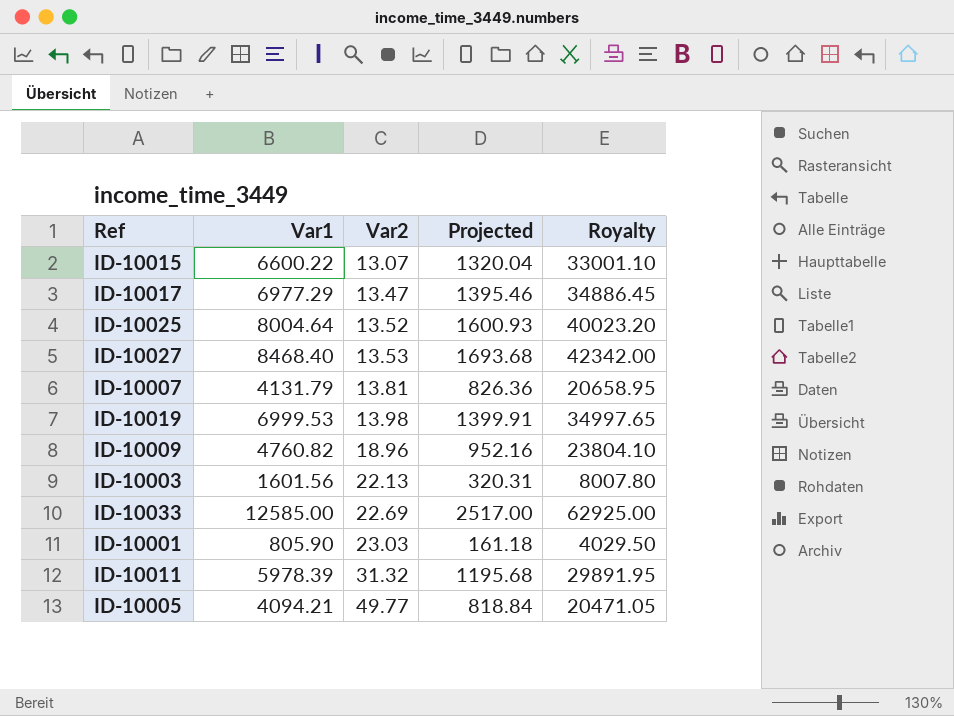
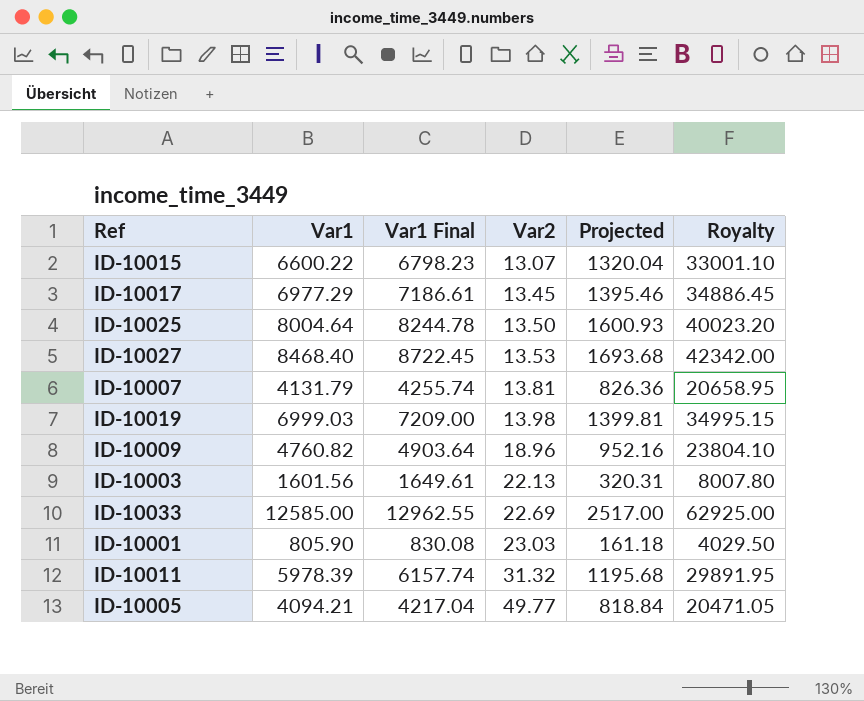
column Var1 Final | formula: none -> [Var1] * 1.03
ID-10017 | Var2: 13.47 -> 13.45
ID-10025 | Var2: 13.52 -> 13.50
ID-10019 | Var1: 6999.53 -> 6999.03
ID-10019 | Projected: 1399.91 -> 1399.81
ID-10019 | Royalty: 34997.65 -> 34995.15

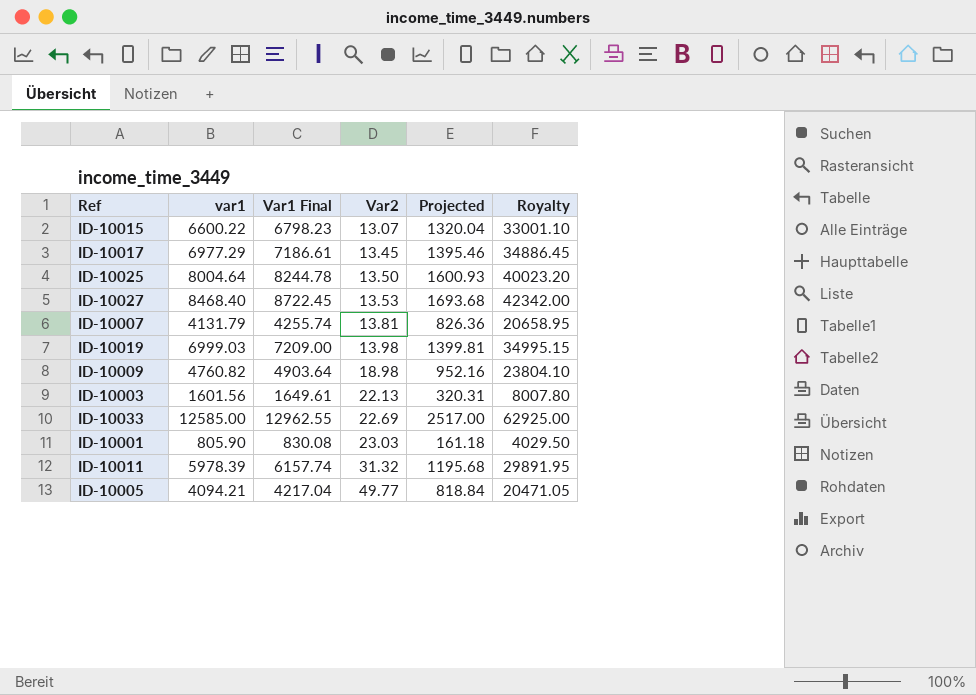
column name: Var1 -> var1
ID-10009 | Var2: 18.96 -> 18.98

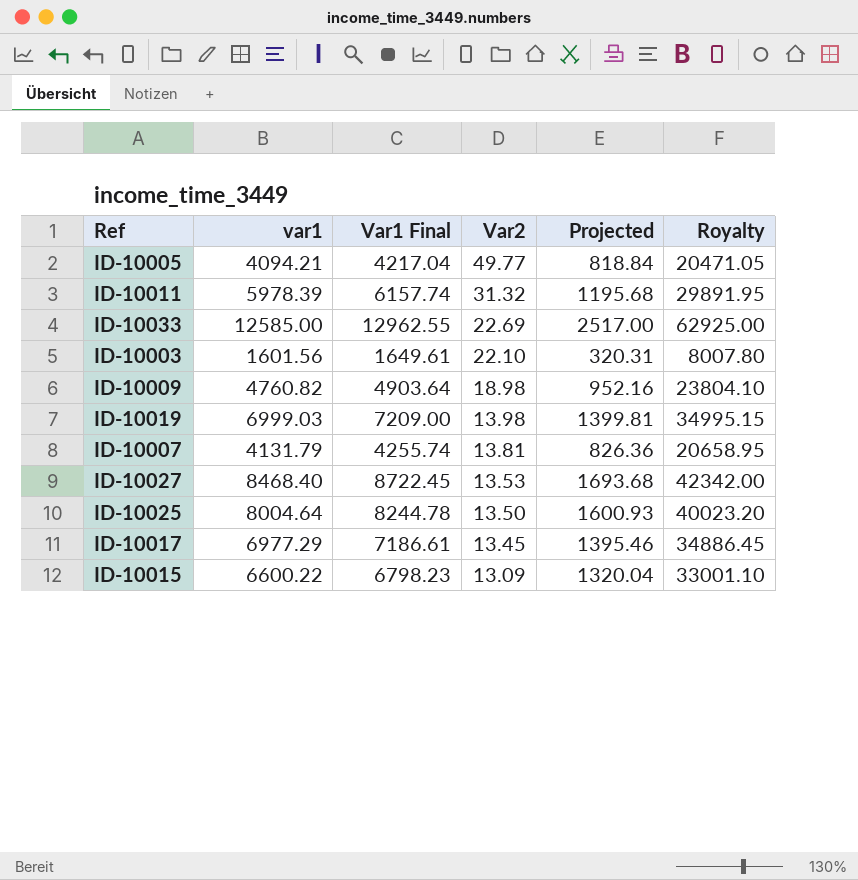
row order: Var2 ascending -> Var2 descending
row ID-10001: 805.90 | 830.08 | 23.03 | 161.18 | 4029.50 -> none
ID-10003 | Var2: 22.13 -> 22.10
ID-10015 | Var2: 13.07 -> 13.09

